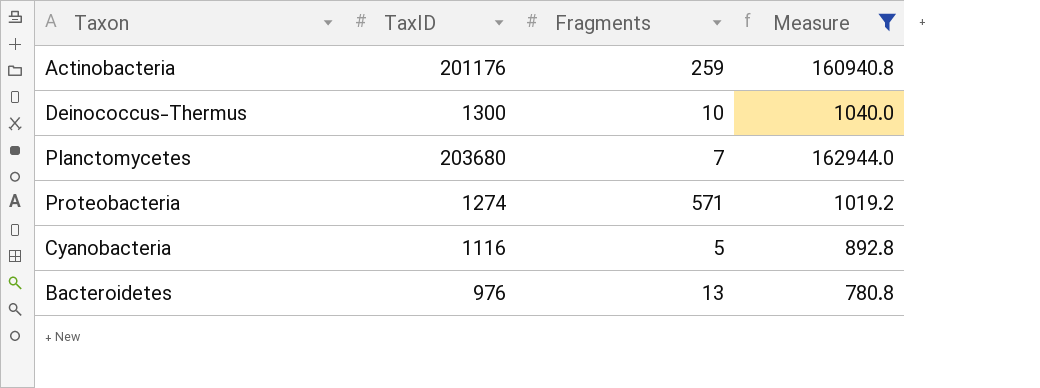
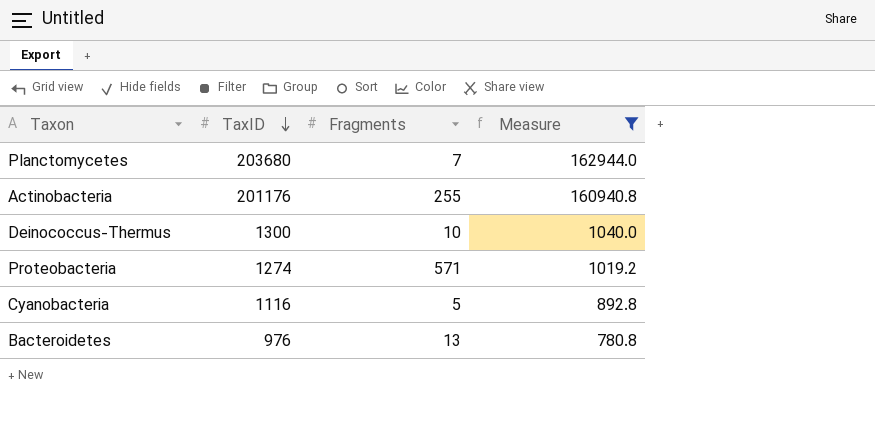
row order: none -> TaxID descending
Actinobacteria | Fragments: 259 -> 255

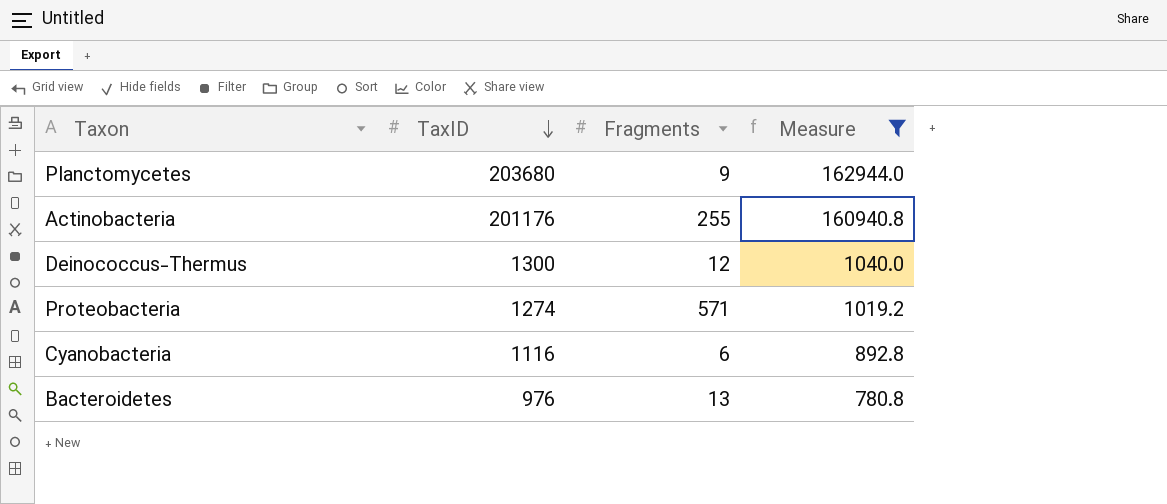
Planctomycetes | Fragments: 7 -> 9
Deinococcus-Thermus | Fragments: 10 -> 12
Cyanobacteria | Fragments: 5 -> 6

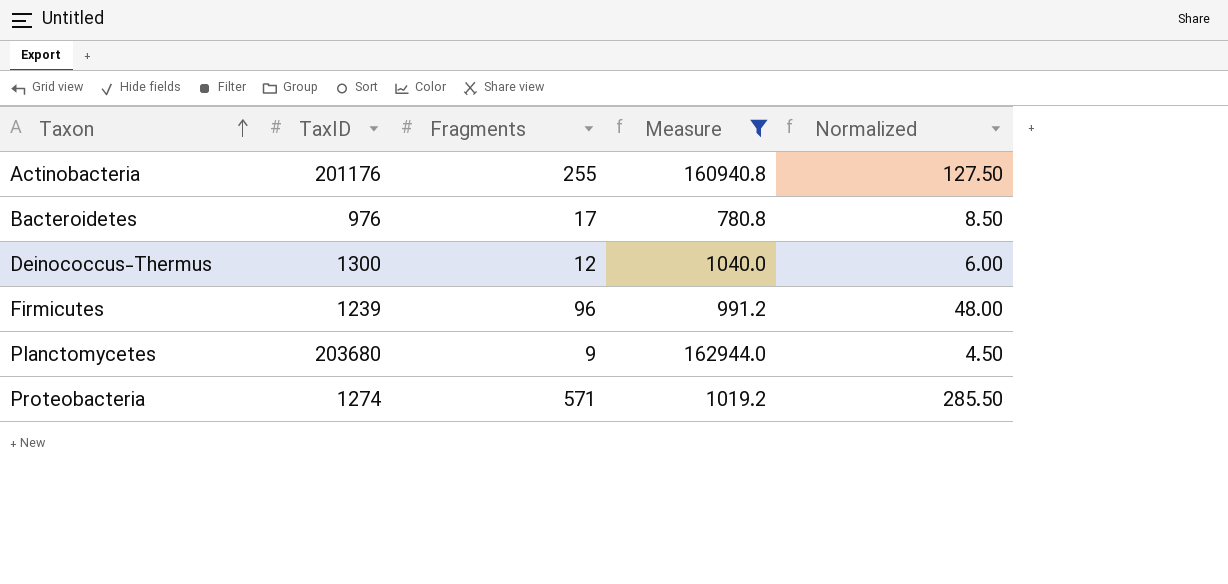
row order: TaxID descending -> Taxon ascending
column Normalized | formula: none -> [Fragments] * 0.5
row Cyanobacteria: 1116 | 6 | 892.8 -> none
Bacteroidetes | Fragments: 13 -> 17
row Firmicutes: none -> 1239 | 96 | 991.2 | 48.00

